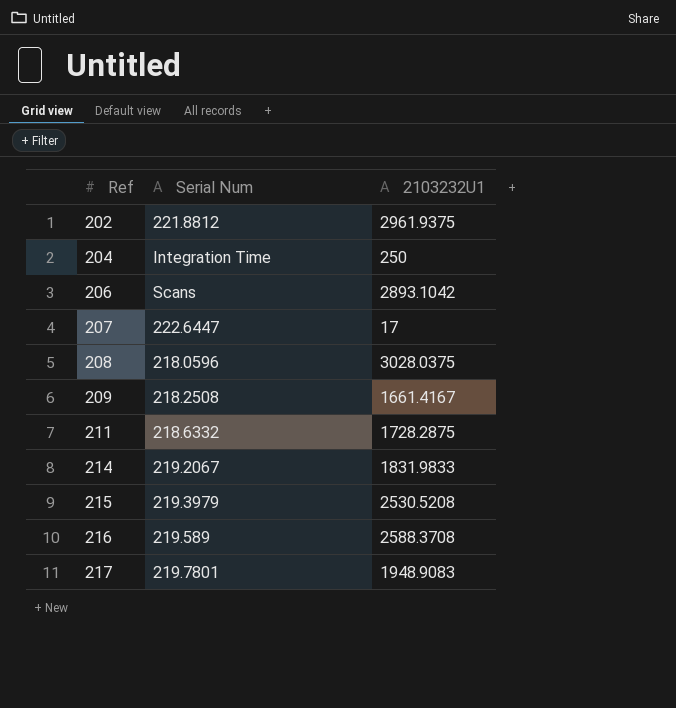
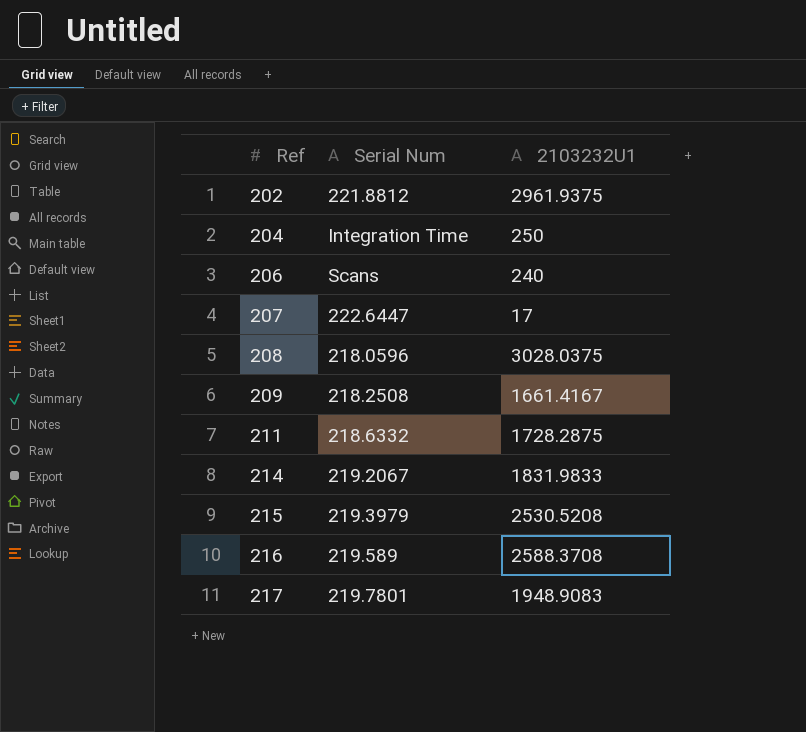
206 | 2103232U1: 2893.1042 -> 240

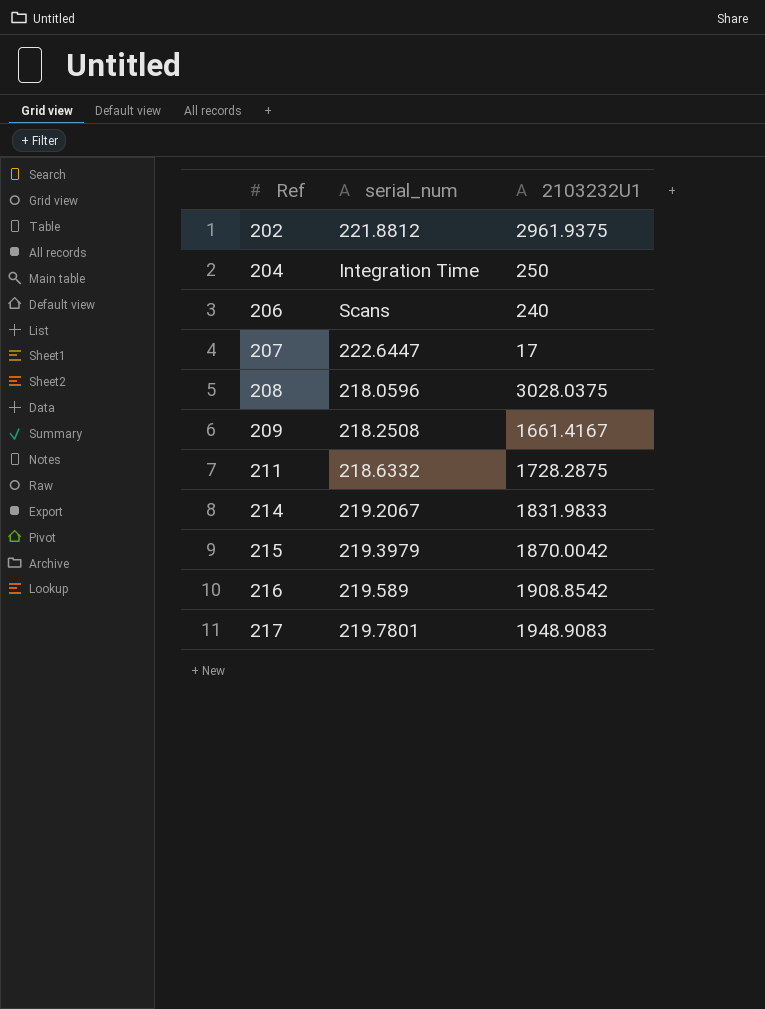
column name: Serial Num -> serial_num
215 | 2103232U1: 2530.5208 -> 1870.0042
216 | 2103232U1: 2588.3708 -> 1908.8542

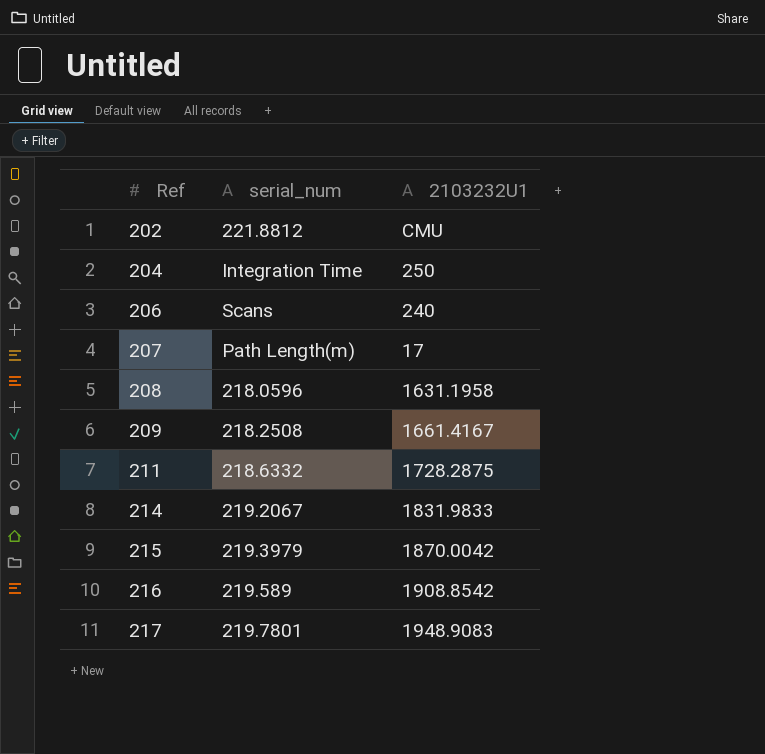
202 | 2103232U1: 2961.9375 -> CMU
207 | serial_num: 222.6447 -> Path Length(m)
208 | 2103232U1: 3028.0375 -> 1631.1958

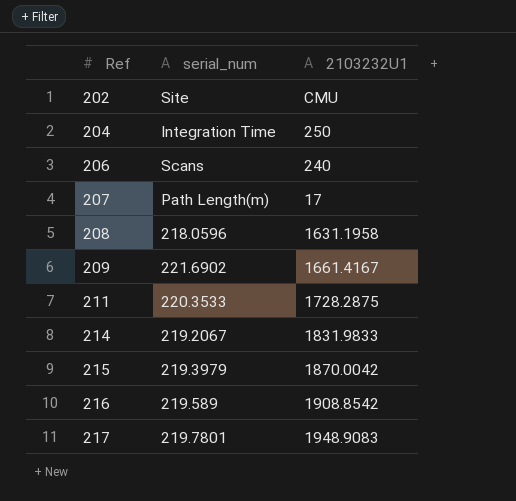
202 | serial_num: 221.8812 -> Site
209 | serial_num: 218.2508 -> 221.6902
211 | serial_num: 218.6332 -> 220.3533

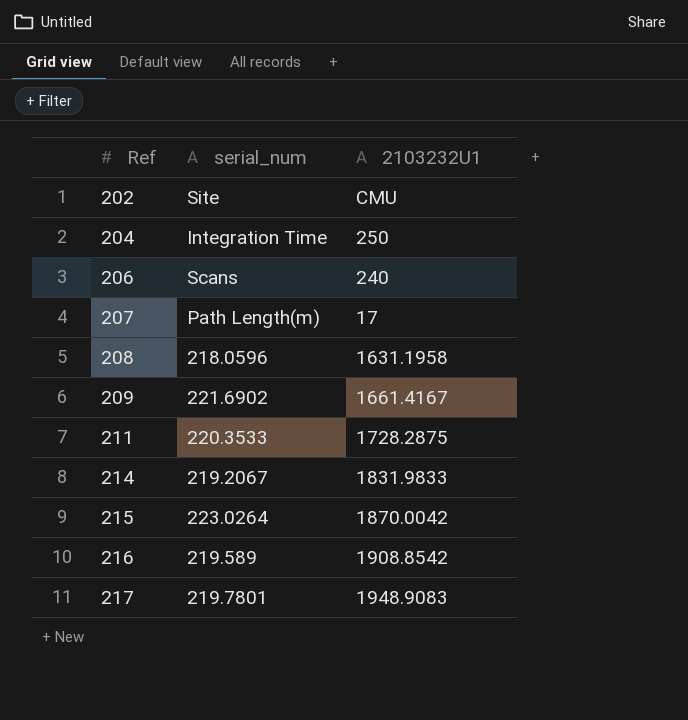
215 | serial_num: 219.3979 -> 223.0264

